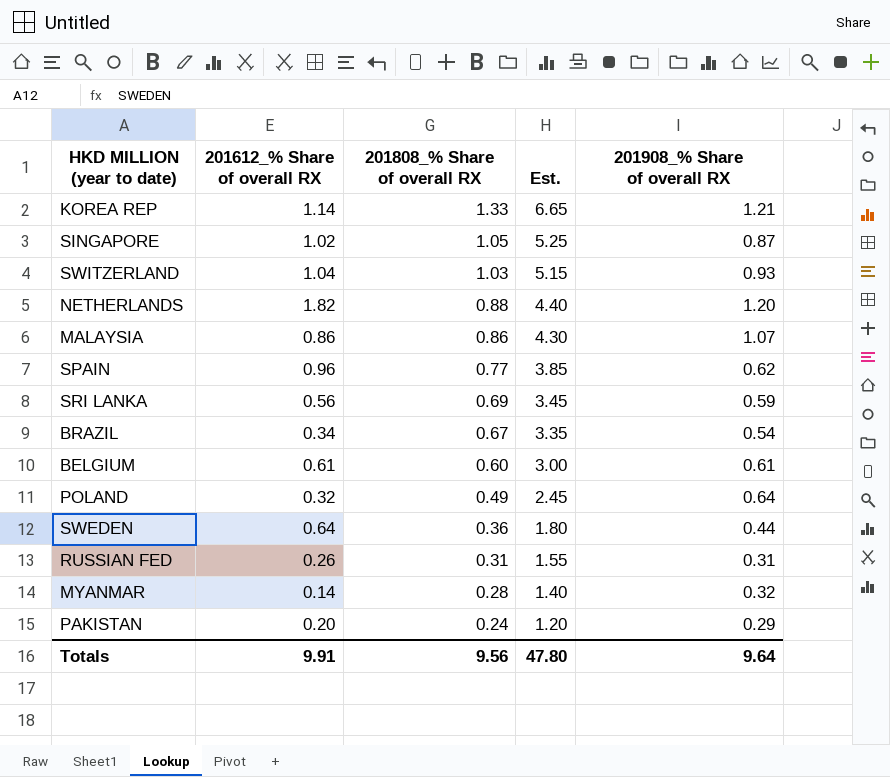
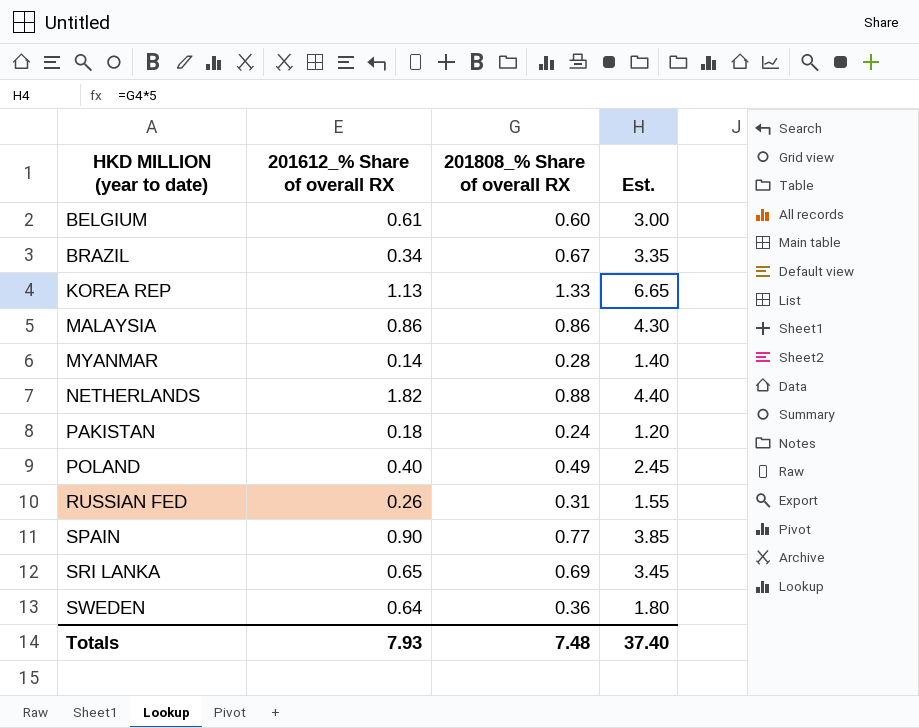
row order: 201808_% Share of overall RX descending -> HKD MILLION (year to date) ascending
column 201908_% Share of overall RX | position: 5 -> none
row SINGAPORE: 1.02 | 1.05 | 5.25 | 0.87 -> none
row SWITZERLAND: 1.04 | 1.03 | 5.15 | 0.93 -> none
KOREA REP | 201612_% Share of overall RX: 1.14 -> 1.13
PAKISTAN | 201612_% Share of overall RX: 0.20 -> 0.18
POLAND | 201612_% Share of overall RX: 0.32 -> 0.40
SPAIN | 201612_% Share of overall RX: 0.96 -> 0.90
SRI LANKA | 201612_% Share of overall RX: 0.56 -> 0.65
Totals | 201612_% Share of overall RX: 9.91 -> 7.93
Totals | 201808_% Share of overall RX: 9.56 -> 7.48
Totals | Est.: 47.80 -> 37.40

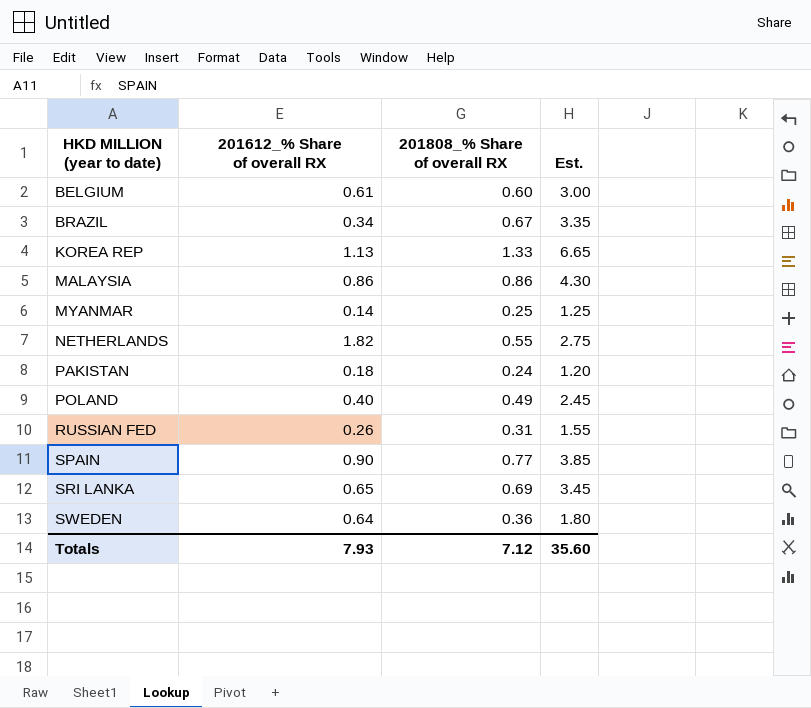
MYANMAR | 201808_% Share of overall RX: 0.28 -> 0.25
MYANMAR | Est.: 1.40 -> 1.25
NETHERLANDS | 201808_% Share of overall RX: 0.88 -> 0.55
NETHERLANDS | Est.: 4.40 -> 2.75
Totals | 201808_% Share of overall RX: 7.48 -> 7.12
Totals | Est.: 37.40 -> 35.60

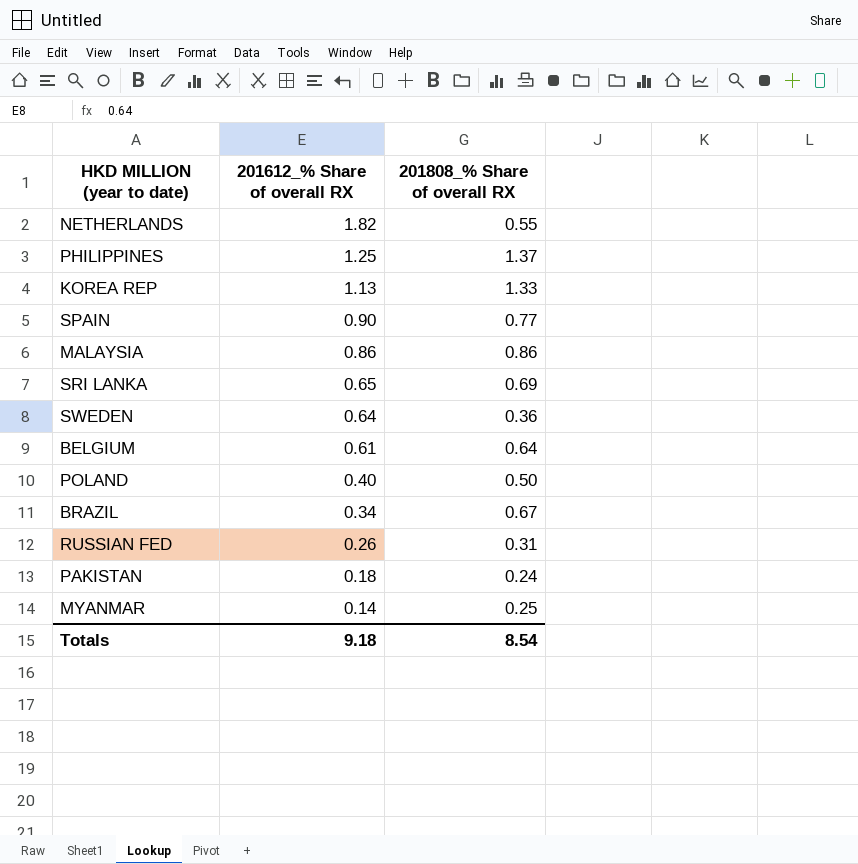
row order: HKD MILLION (year to date) ascending -> 201612_% Share of overall RX descending
column Est. | formula: [201808_% Share of overall RX] * 5 -> none
row PHILIPPINES: none -> 1.25 | 1.37
BELGIUM | 201808_% Share of overall RX: 0.60 -> 0.64
POLAND | 201808_% Share of overall RX: 0.49 -> 0.50
Totals | 201612_% Share of overall RX: 7.93 -> 9.18
Totals | 201808_% Share of overall RX: 7.12 -> 8.54

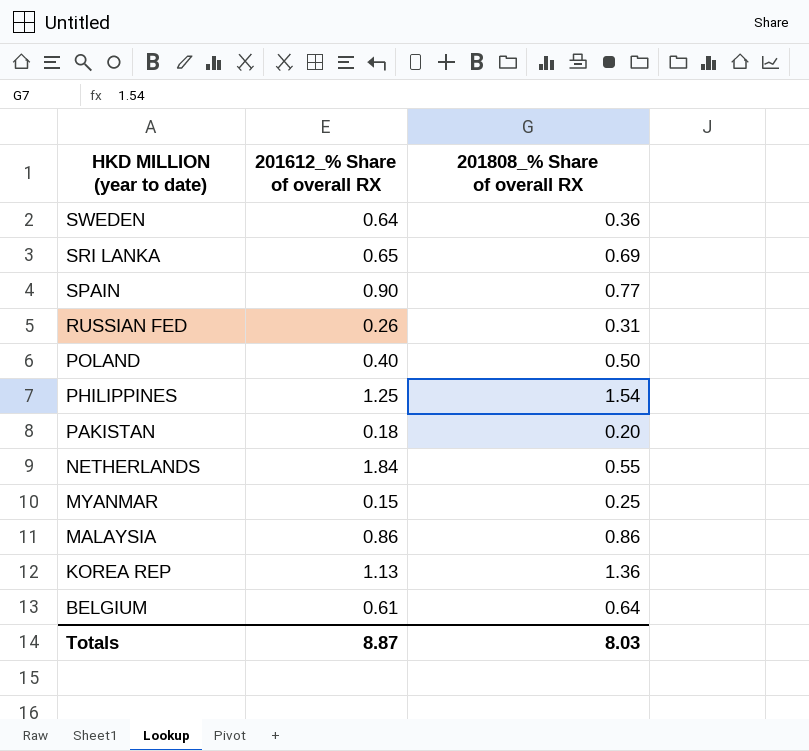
row order: 201612_% Share of overall RX descending -> HKD MILLION (year to date) descending
row BRAZIL: 0.34 | 0.67 -> none
PHILIPPINES | 201808_% Share of overall RX: 1.37 -> 1.54
PAKISTAN | 201808_% Share of overall RX: 0.24 -> 0.20
NETHERLANDS | 201612_% Share of overall RX: 1.82 -> 1.84
MYANMAR | 201612_% Share of overall RX: 0.14 -> 0.15
KOREA REP | 201808_% Share of overall RX: 1.33 -> 1.36
Totals | 201612_% Share of overall RX: 9.18 -> 8.87
Totals | 201808_% Share of overall RX: 8.54 -> 8.03

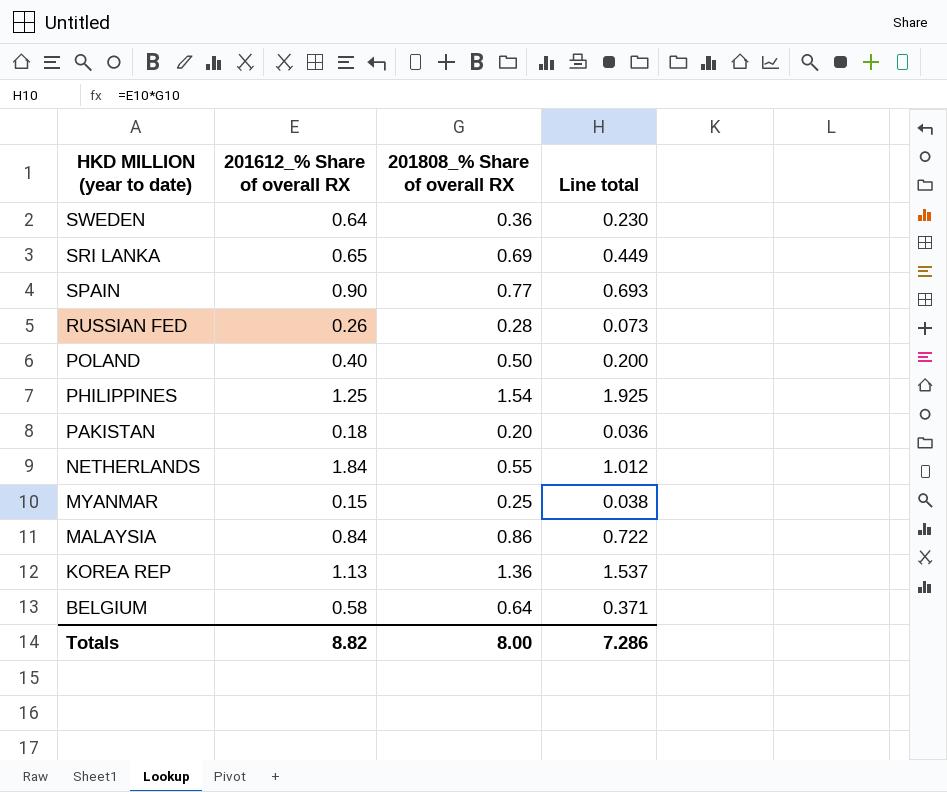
column Line total | formula: none -> [201612_% Share of overall RX] * [201808_% Share of overall RX]
RUSSIAN FED | 201808_% Share of overall RX: 0.31 -> 0.28
MALAYSIA | 201612_% Share of overall RX: 0.86 -> 0.84
BELGIUM | 201612_% Share of overall RX: 0.61 -> 0.58
Totals | 201612_% Share of overall RX: 8.87 -> 8.82
Totals | 201808_% Share of overall RX: 8.03 -> 8.00

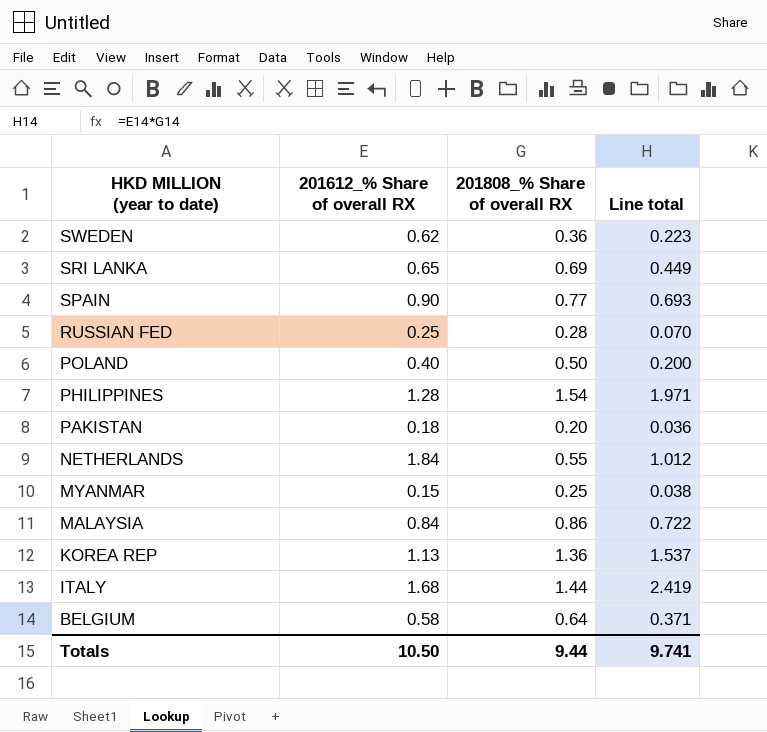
SWEDEN | 201612_% Share of overall RX: 0.64 -> 0.62
SWEDEN | Line total: 0.230 -> 0.223
RUSSIAN FED | 201612_% Share of overall RX: 0.26 -> 0.25
RUSSIAN FED | Line total: 0.073 -> 0.070
PHILIPPINES | 201612_% Share of overall RX: 1.25 -> 1.28
PHILIPPINES | Line total: 1.925 -> 1.971
row ITALY: none -> 1.68 | 1.44 | 2.419
Totals | 201612_% Share of overall RX: 8.82 -> 10.50
Totals | 201808_% Share of overall RX: 8.00 -> 9.44
Totals | Line total: 7.286 -> 9.741

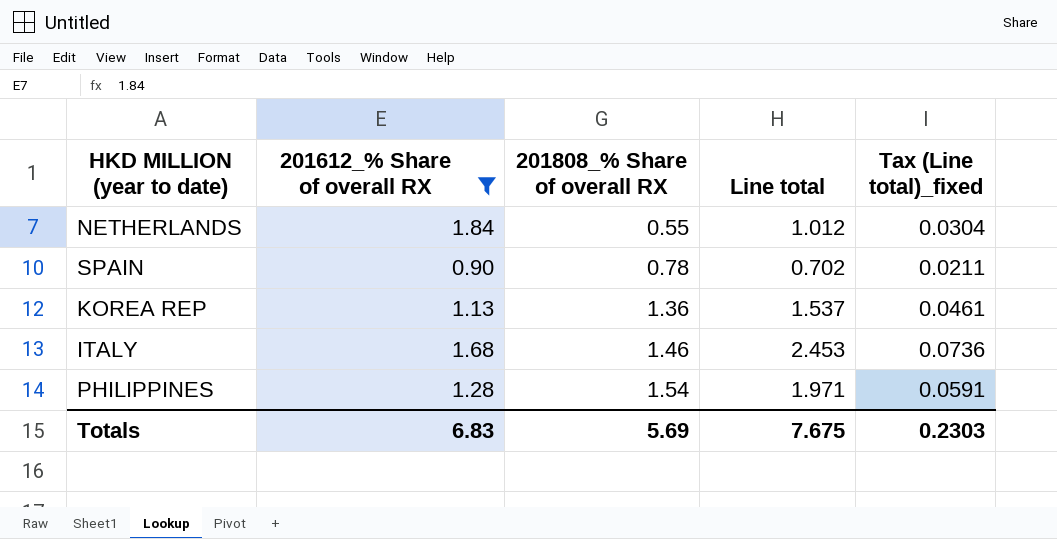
filter: none -> 201612_% Share of overall RX >= 0.90
row order: HKD MILLION (year to date) descending -> 201808_% Share of overall RX ascending
column Tax (Line total)_fixed | formula: none -> [Line total] * 0.03
SPAIN | 201808_% Share of overall RX: 0.77 -> 0.78
SPAIN | Line total: 0.693 -> 0.702
ITALY | 201808_% Share of overall RX: 1.44 -> 1.46
ITALY | Line total: 2.419 -> 2.453
Totals | 201612_% Share of overall RX: 10.50 -> 6.83
Totals | 201808_% Share of overall RX: 9.44 -> 5.69
Totals | Line total: 9.741 -> 7.675

